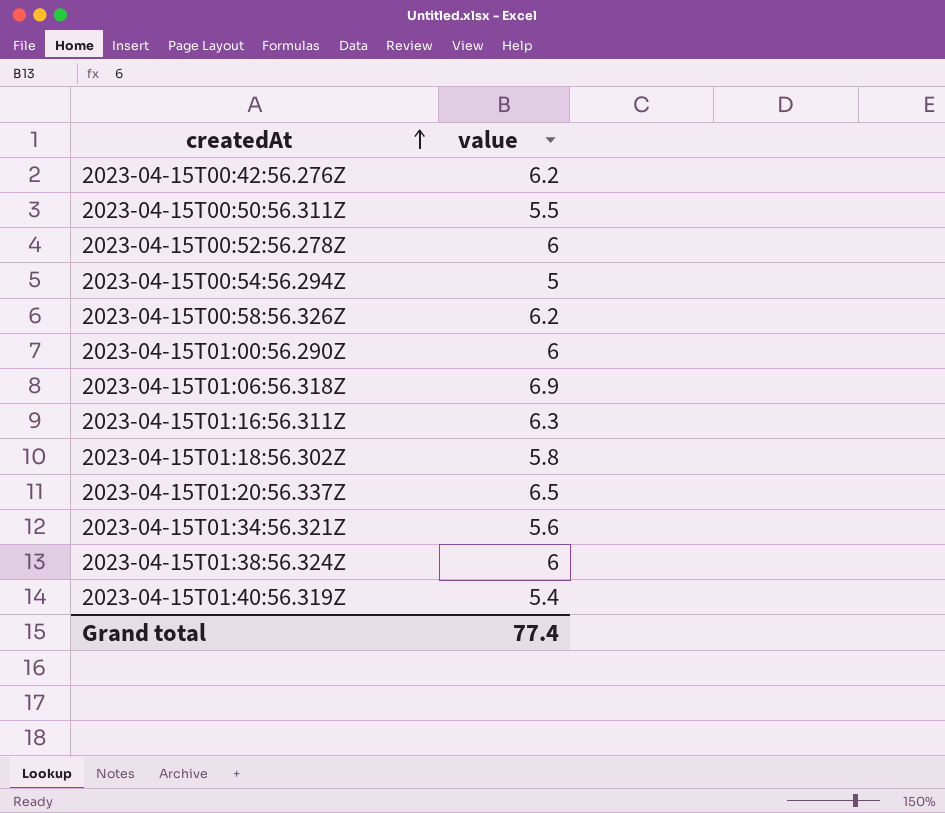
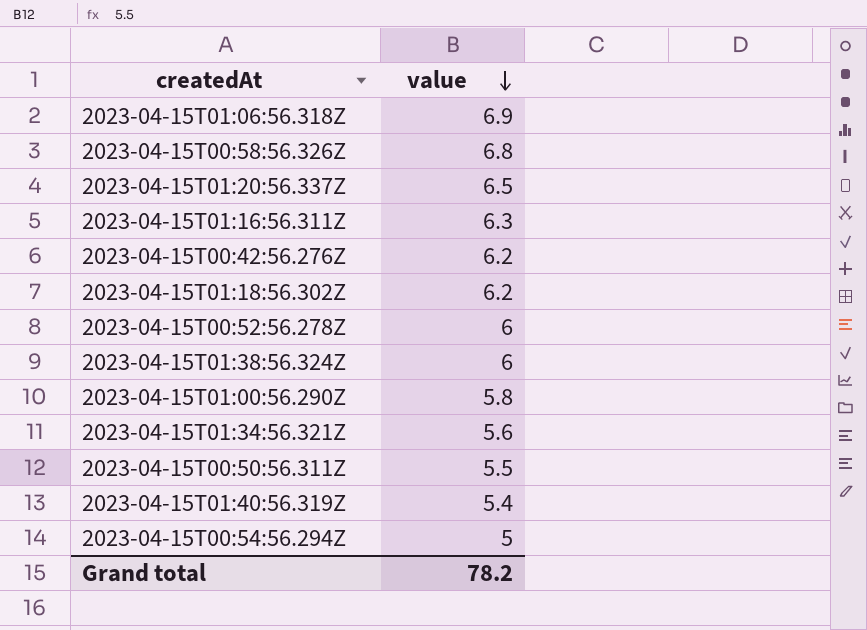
row order: createdAt ascending -> value descending
2023-04-15T00:58:56.326Z | value: 6.2 -> 6.8
2023-04-15T01:18:56.302Z | value: 5.8 -> 6.2
2023-04-15T01:00:56.290Z | value: 6 -> 5.8
Grand total | value: 77.4 -> 78.2

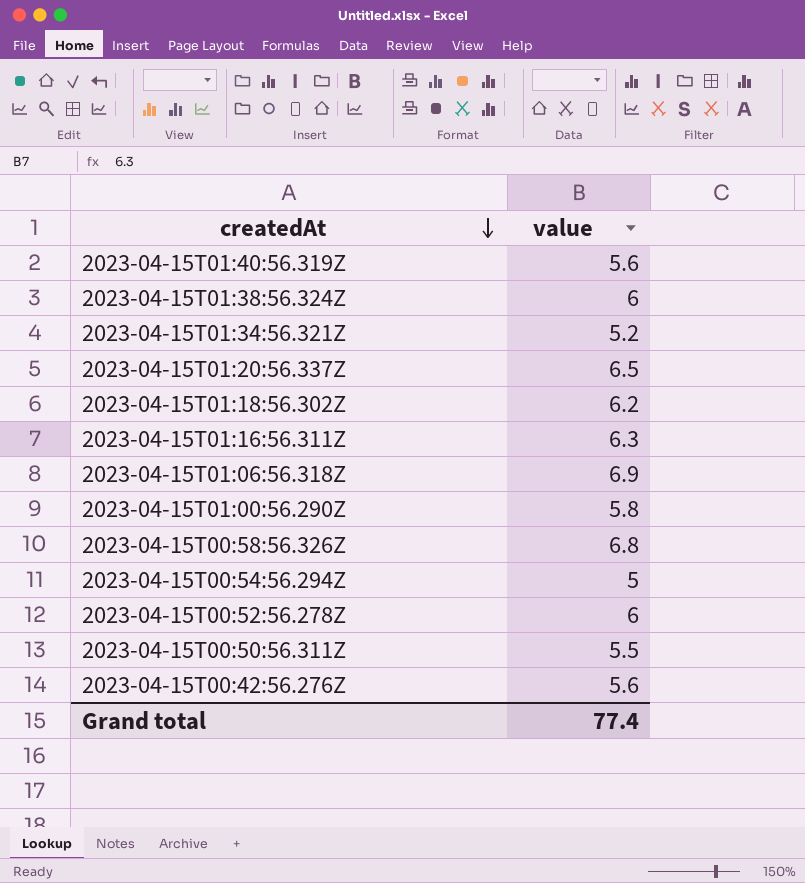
row order: value descending -> createdAt descending
2023-04-15T01:40:56.319Z | value: 5.4 -> 5.6
2023-04-15T01:34:56.321Z | value: 5.6 -> 5.2
2023-04-15T00:42:56.276Z | value: 6.2 -> 5.6
Grand total | value: 78.2 -> 77.4

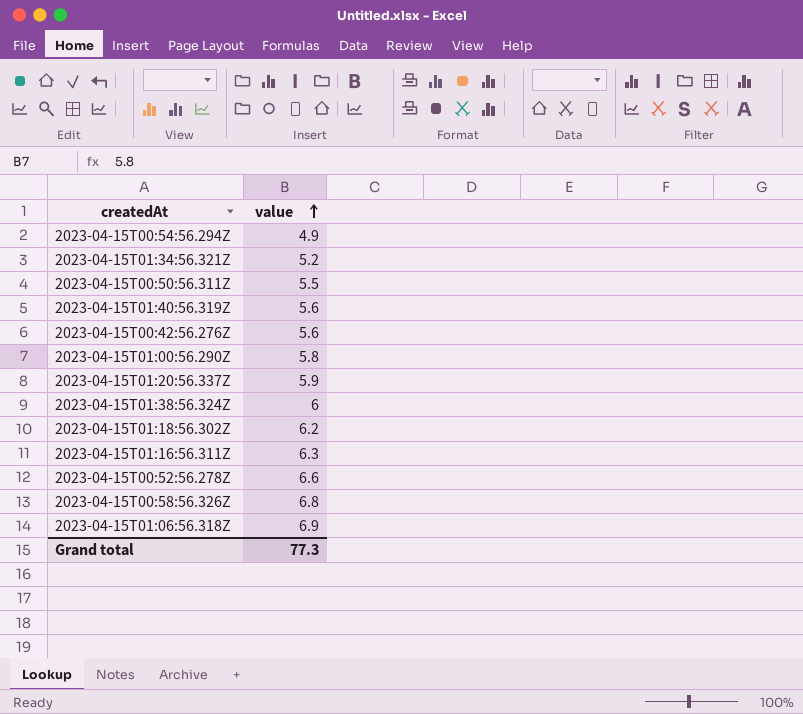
row order: createdAt descending -> value ascending
2023-04-15T00:54:56.294Z | value: 5 -> 4.9
2023-04-15T01:20:56.337Z | value: 6.5 -> 5.9
2023-04-15T00:52:56.278Z | value: 6 -> 6.6
Grand total | value: 77.4 -> 77.3

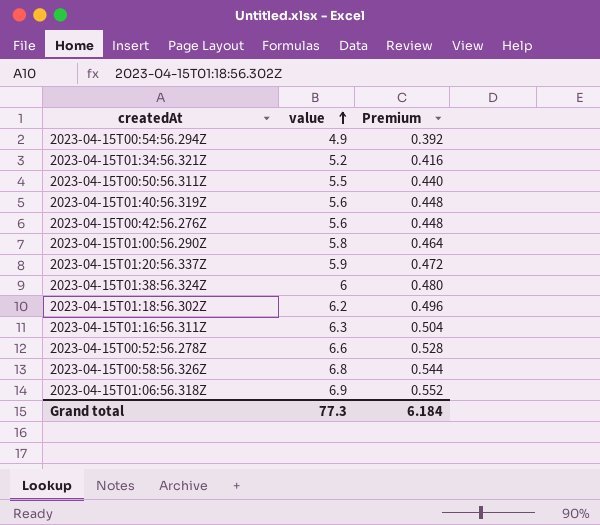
column Premium | formula: none -> [value] * 0.08

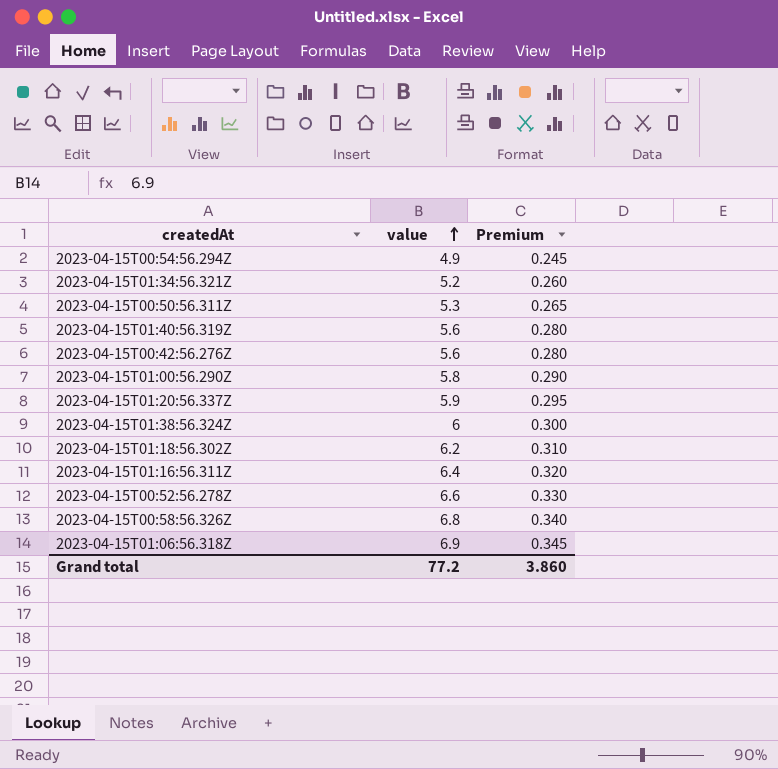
column Premium | formula: [value] * 0.08 -> [value] * 0.05
2023-04-15T00:50:56.311Z | value: 5.5 -> 5.3
2023-04-15T01:16:56.311Z | value: 6.3 -> 6.4
Grand total | value: 77.3 -> 77.2
Grand total | Premium: 6.184 -> 3.860

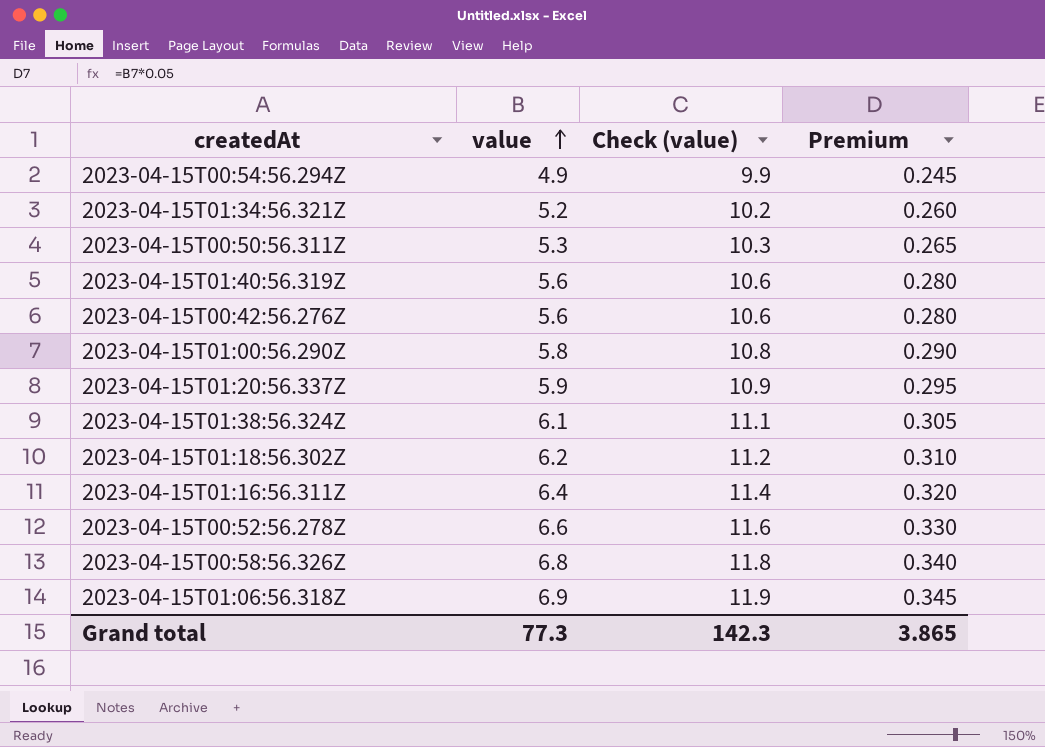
column Check (value) | formula: none -> [value] + 5
2023-04-15T01:38:56.324Z | value: 6 -> 6.1
2023-04-15T01:38:56.324Z | Premium: 0.300 -> 0.305
Grand total | value: 77.2 -> 77.3
Grand total | Premium: 3.860 -> 3.865

